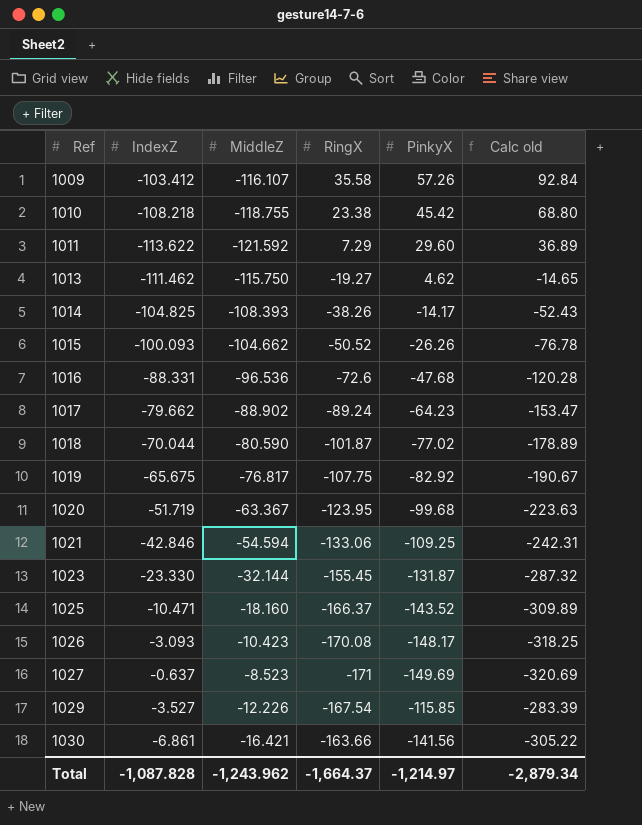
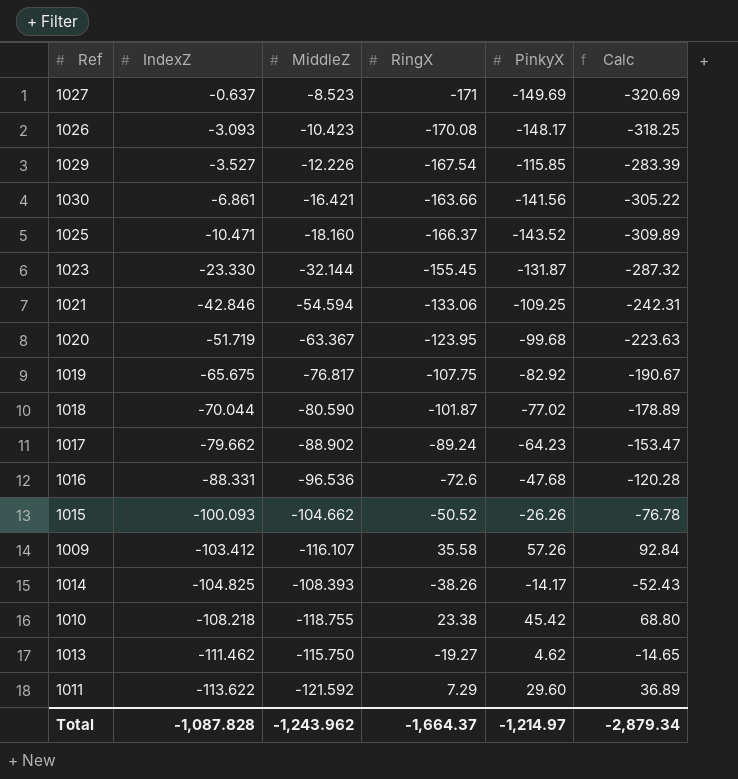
row order: Ref ascending -> IndexZ descending
column name: Calc old -> Calc

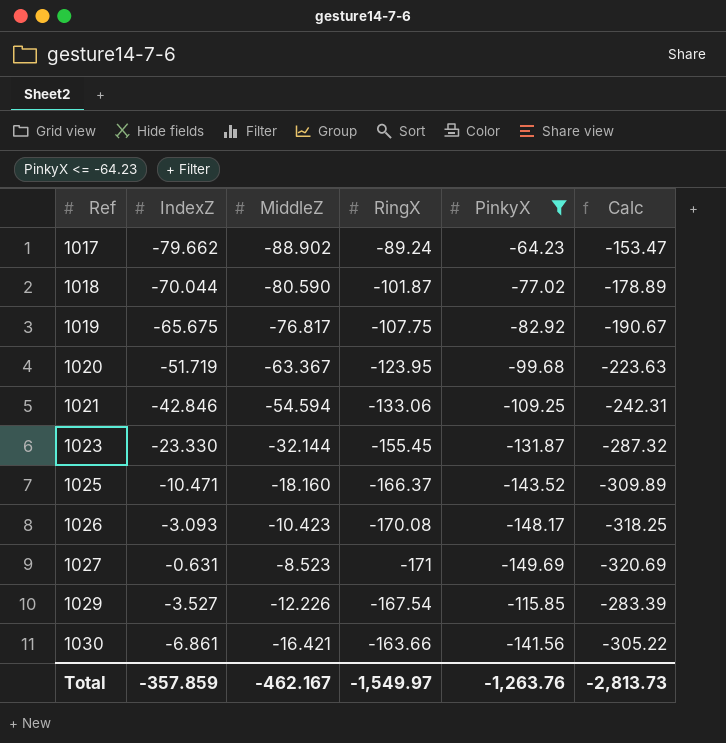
filter: none -> PinkyX <= -64.23
row order: IndexZ descending -> Ref ascending
1027 | IndexZ: -0.637 -> -0.631
Total | IndexZ: -1,087.828 -> -357.859
Total | MiddleZ: -1,243.962 -> -462.167
Total | RingX: -1,664.37 -> -1,549.97
Total | PinkyX: -1,214.97 -> -1,263.76
Total | Calc: -2,879.34 -> -2,813.73

